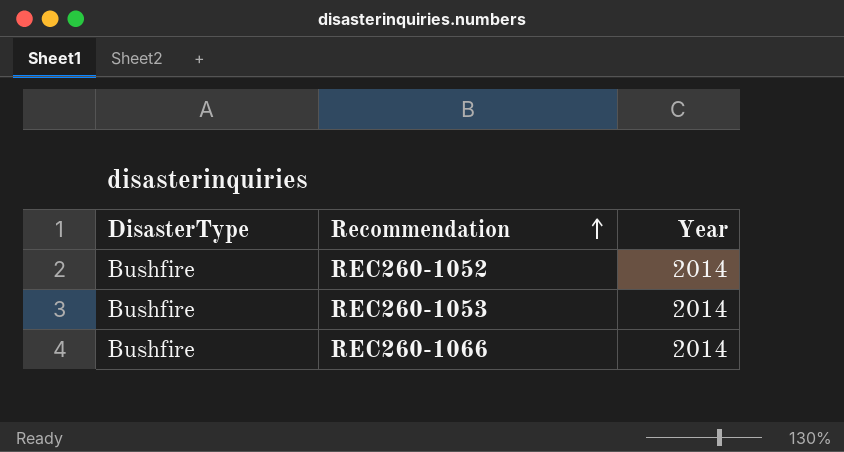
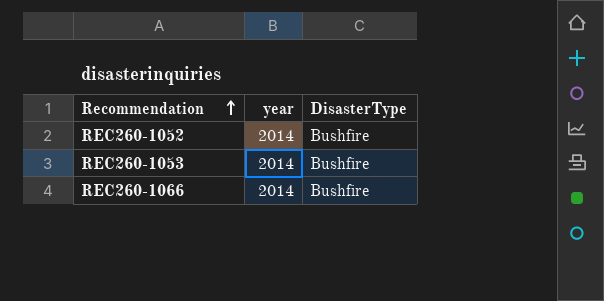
column name: Year -> year
column DisasterType | position: 1 -> 3

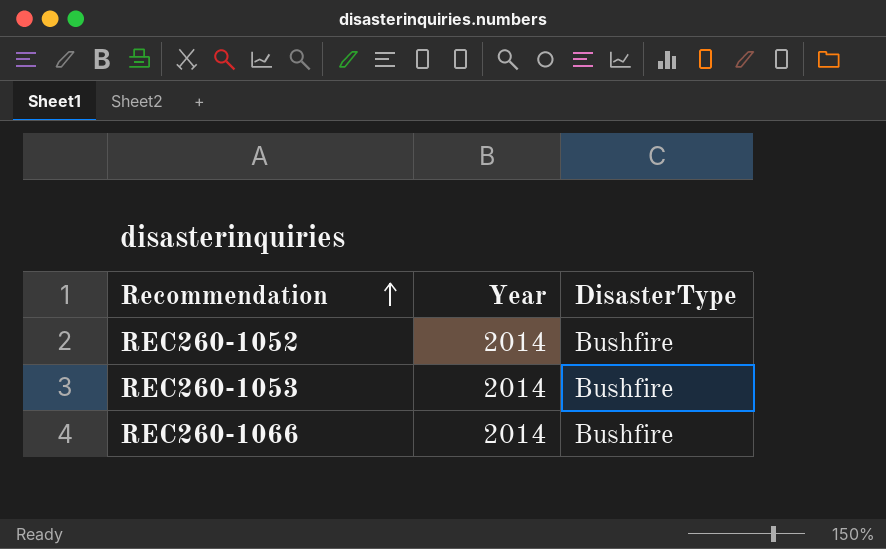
column name: year -> Year

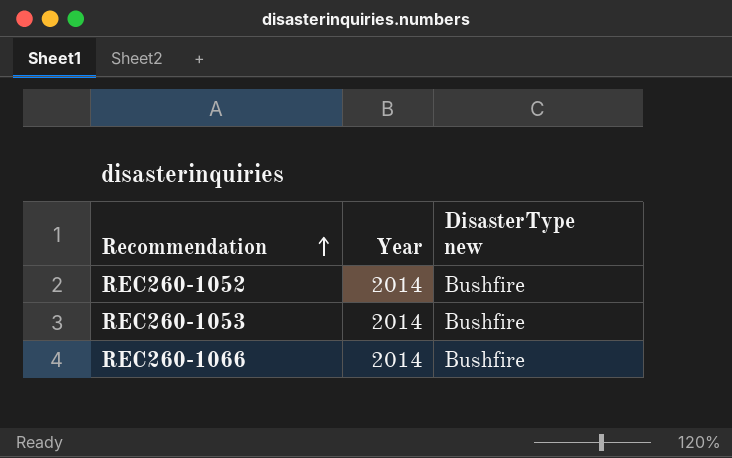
column name: DisasterType -> DisasterType new

